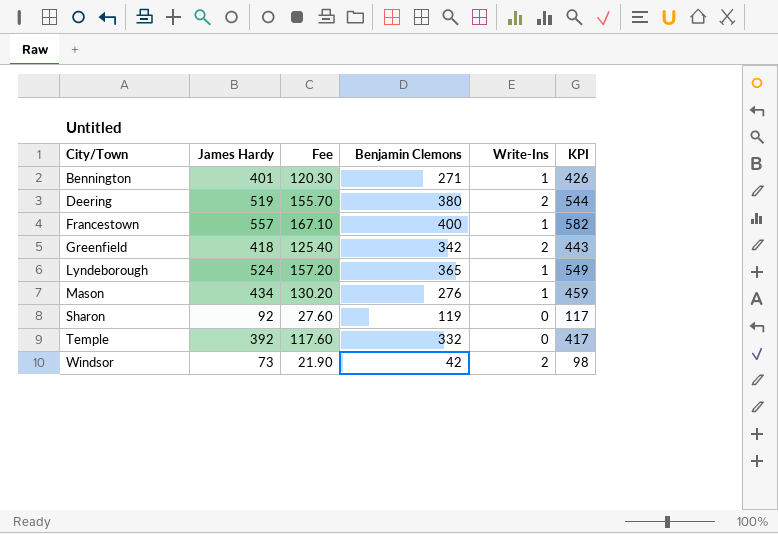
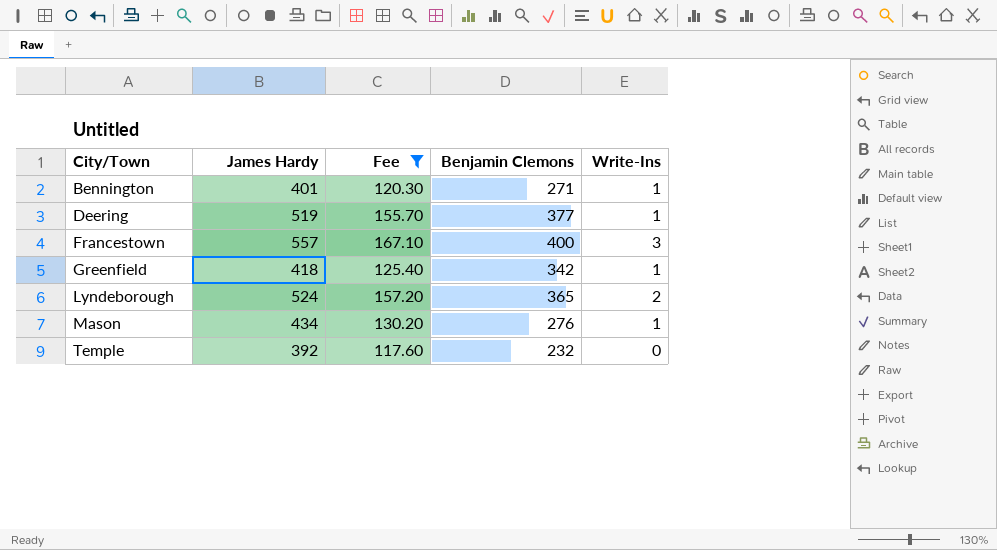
filter: none -> Fee >= 117.60
column KPI | formula: [James Hardy] + 25 -> none
Deering | Benjamin Clemons: 380 -> 377
Deering | Write-Ins: 2 -> 1
Francestown | Write-Ins: 1 -> 3
Greenfield | Write-Ins: 2 -> 1
Lyndeborough | Write-Ins: 1 -> 2
Temple | Benjamin Clemons: 332 -> 232

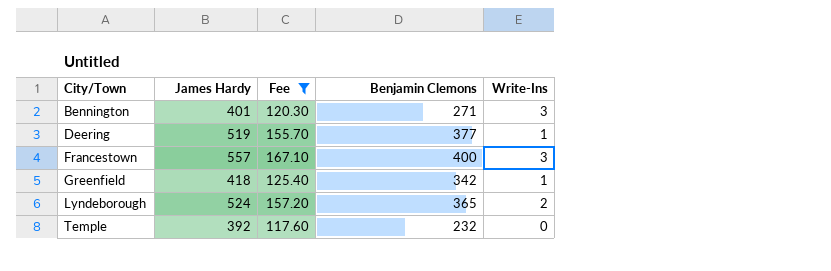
row Mason: 434 | 130.20 | 276 | 1 -> none
Bennington | Write-Ins: 1 -> 3

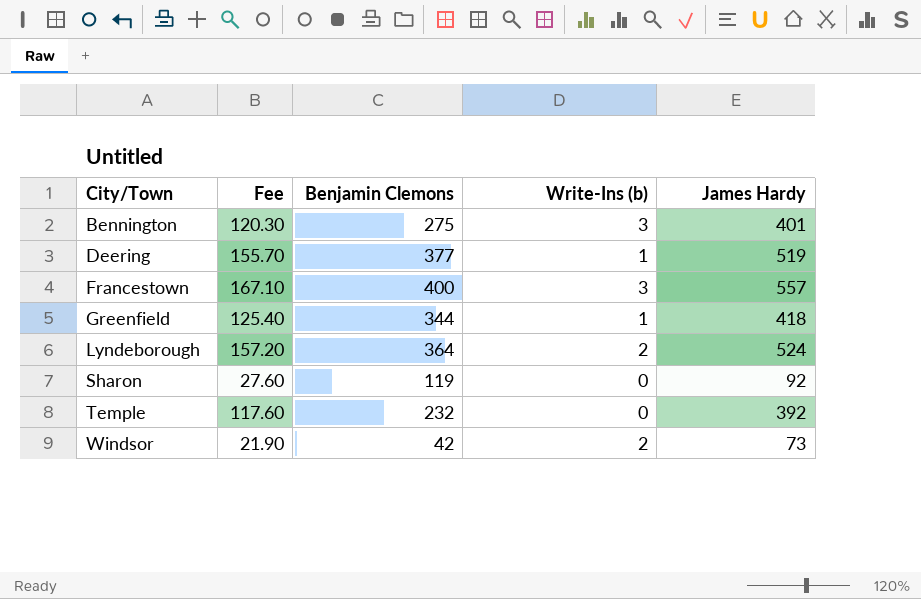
filter: Fee >= 117.60 -> none
column name: Write-Ins -> Write-Ins (b)
column James Hardy | position: 2 -> 5
Bennington | Benjamin Clemons: 271 -> 275
Greenfield | Benjamin Clemons: 342 -> 344
Lyndeborough | Benjamin Clemons: 365 -> 364

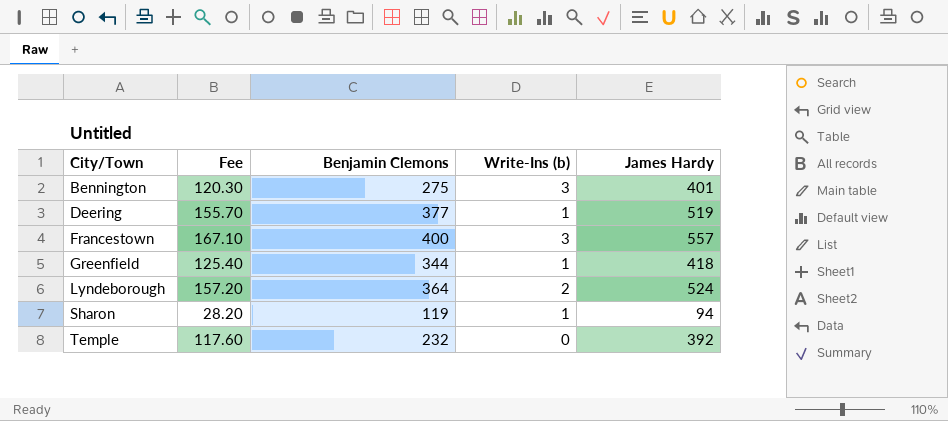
row Windsor: 21.90 | 42 | 2 | 73 -> none
Sharon | Fee: 27.60 -> 28.20
Sharon | Write-Ins (b): 0 -> 1
Sharon | James Hardy: 92 -> 94

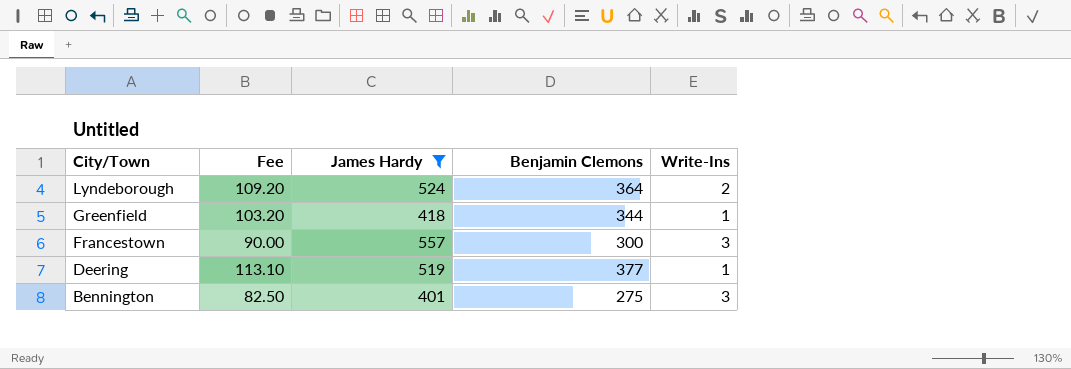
filter: none -> James Hardy >= 401
row order: City/Town ascending -> City/Town descending
column Fee | formula: [James Hardy] * 0.3 -> [Benjamin Clemons] * 0.3
column James Hardy | position: 5 -> 3
column name: Write-Ins (b) -> Write-Ins
Francestown | Benjamin Clemons: 400 -> 300

